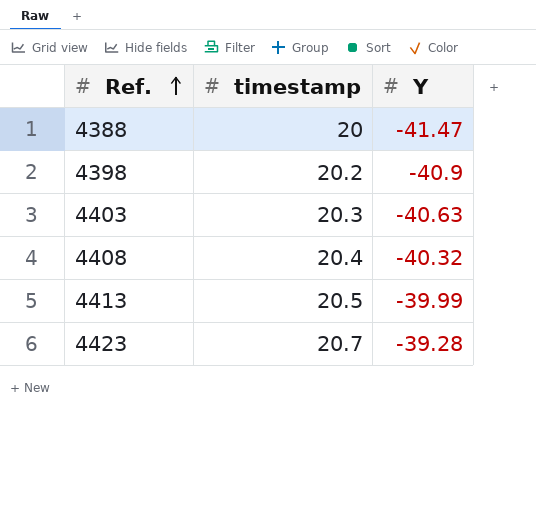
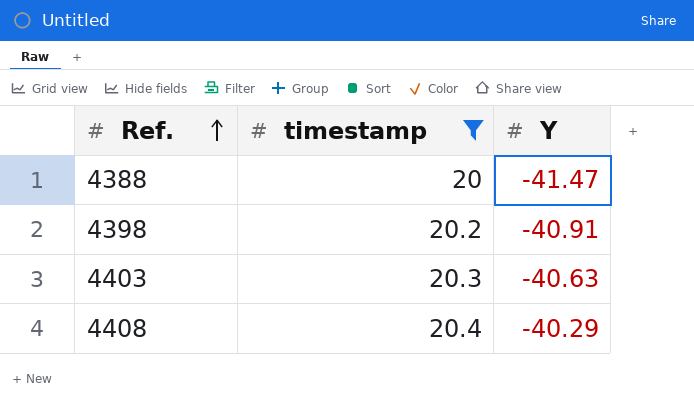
filter: none -> timestamp <= 20.4
4398 | Y: -40.9 -> -40.91
4408 | Y: -40.32 -> -40.29

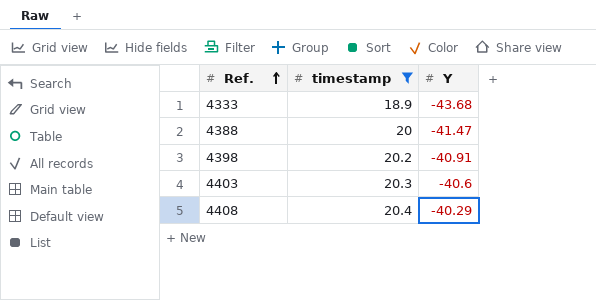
row 4333: none -> 18.9 | -43.68
4403 | Y: -40.63 -> -40.6

